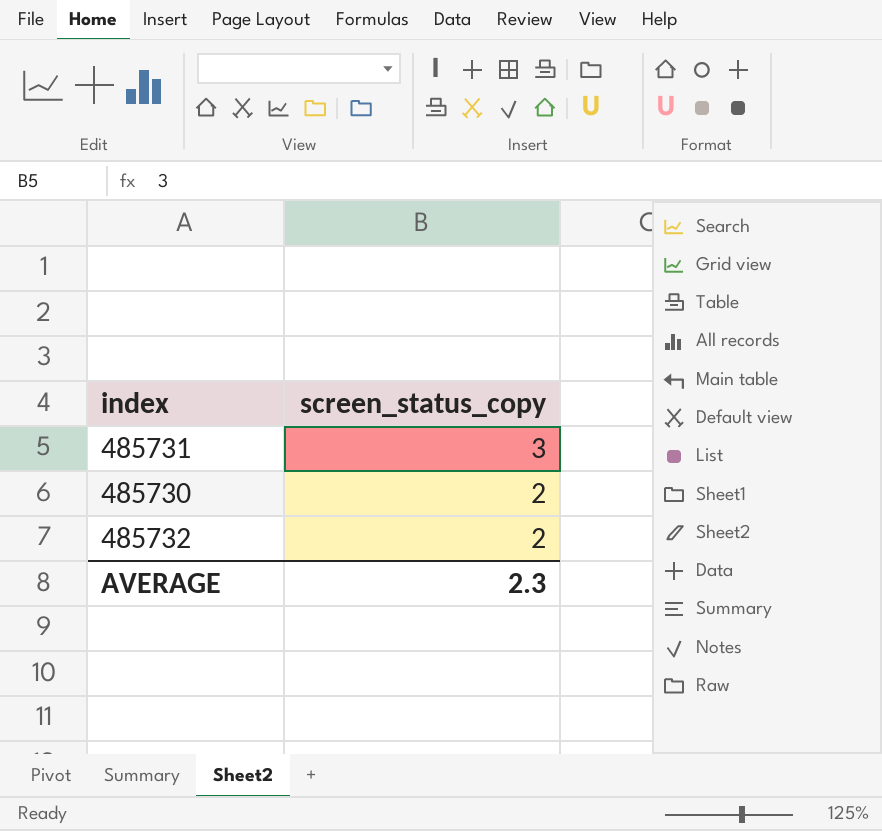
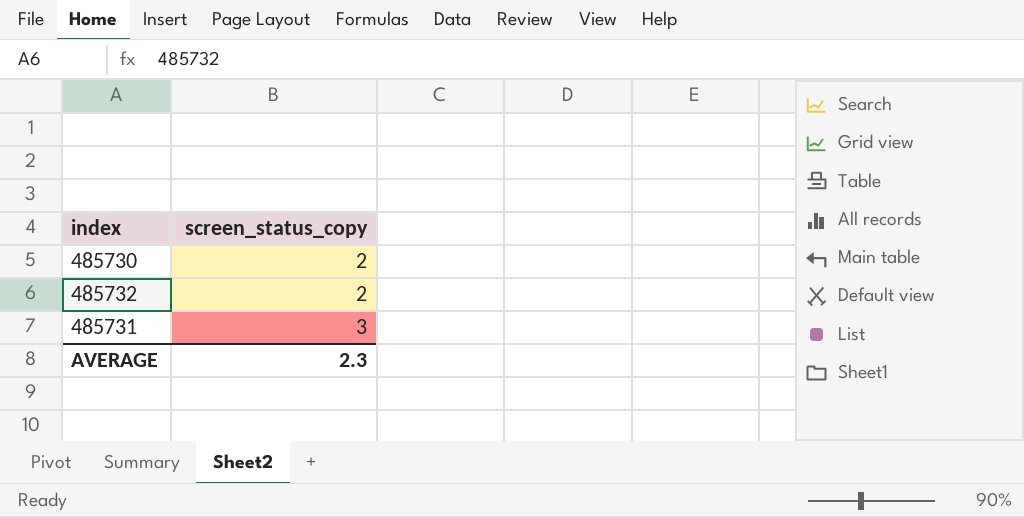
row order: screen_status_copy descending -> screen_status_copy ascending

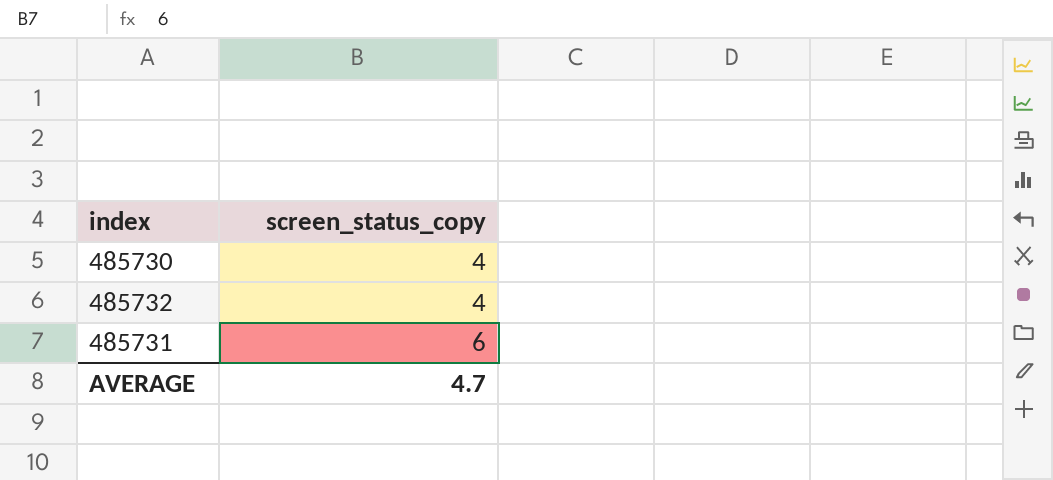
485730 | screen_status_copy: 2 -> 4
485732 | screen_status_copy: 2 -> 4
485731 | screen_status_copy: 3 -> 6
AVERAGE | screen_status_copy: 2.3 -> 4.7

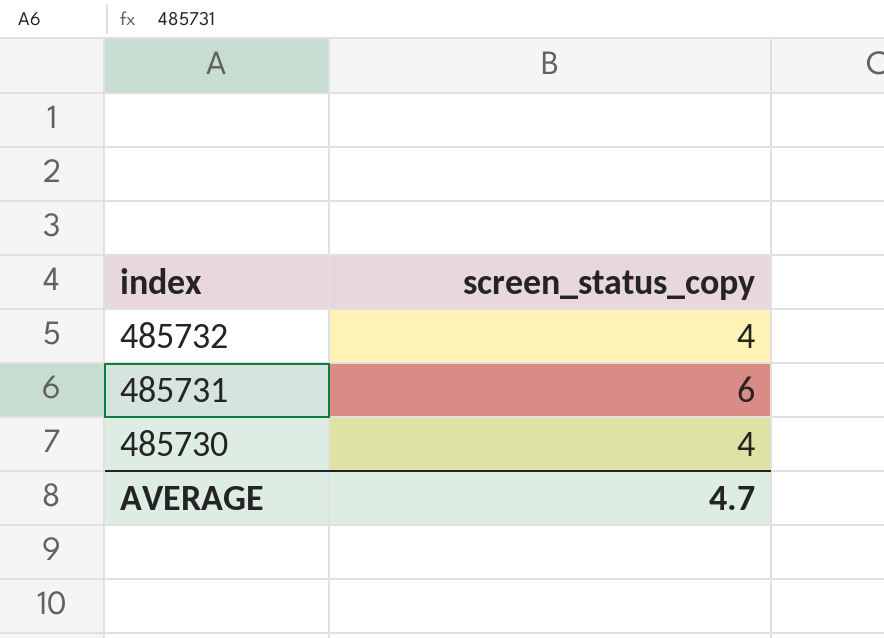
row order: screen_status_copy ascending -> index descending

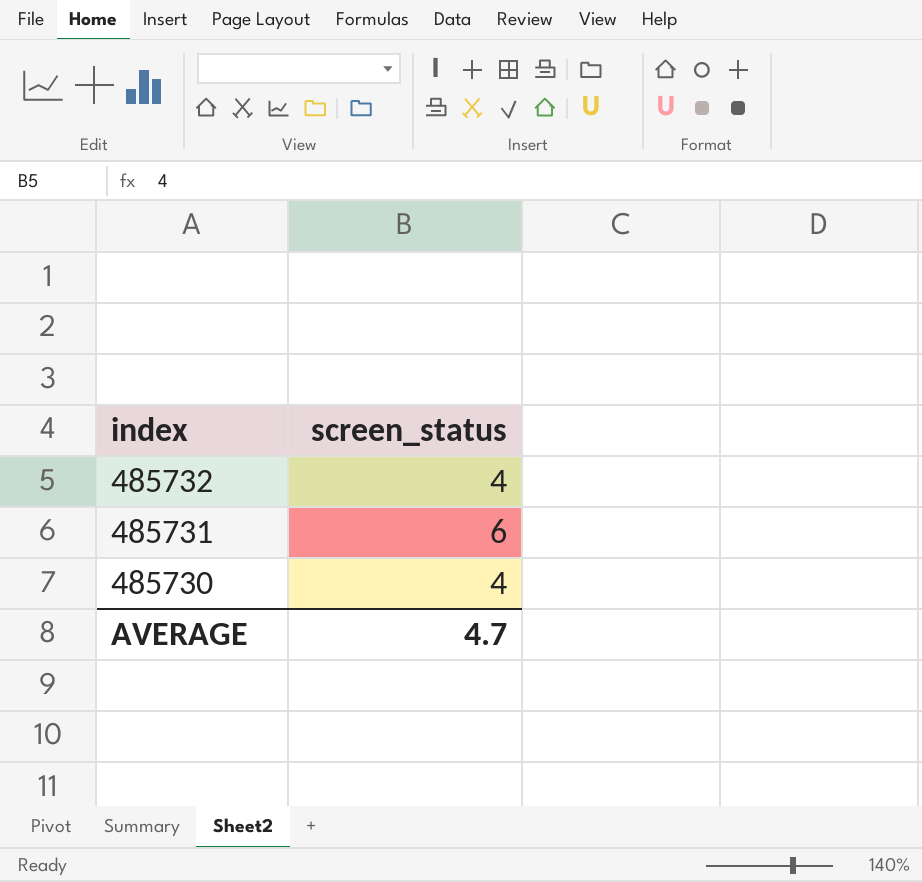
column name: screen_status_copy -> screen_status

